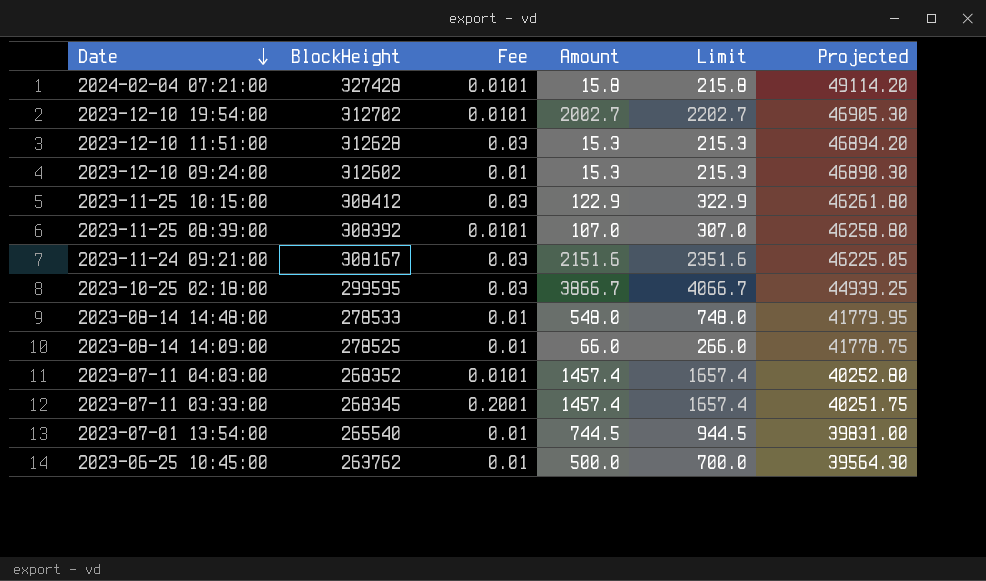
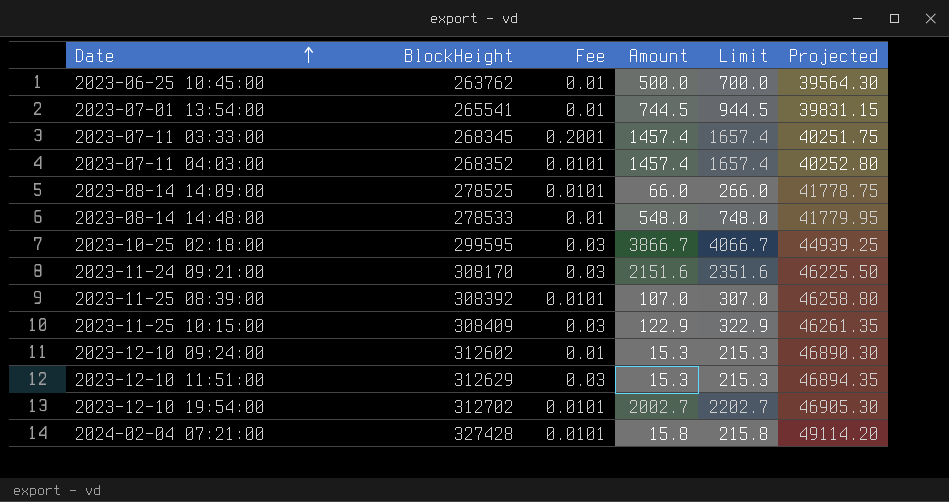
row order: Date descending -> Date ascending
2023-07-01 13:54:00 | BlockHeight: 265540 -> 265541
2023-07-01 13:54:00 | Projected: 39831.00 -> 39831.15
2023-08-14 14:09:00 | Fee: 0.01 -> 0.0101
2023-11-24 09:21:00 | BlockHeight: 308167 -> 308170
2023-11-24 09:21:00 | Projected: 46225.05 -> 46225.50
2023-11-25 10:15:00 | BlockHeight: 308412 -> 308409
2023-11-25 10:15:00 | Projected: 46261.80 -> 46261.35
2023-12-10 11:51:00 | BlockHeight: 312628 -> 312629
2023-12-10 11:51:00 | Projected: 46894.20 -> 46894.35

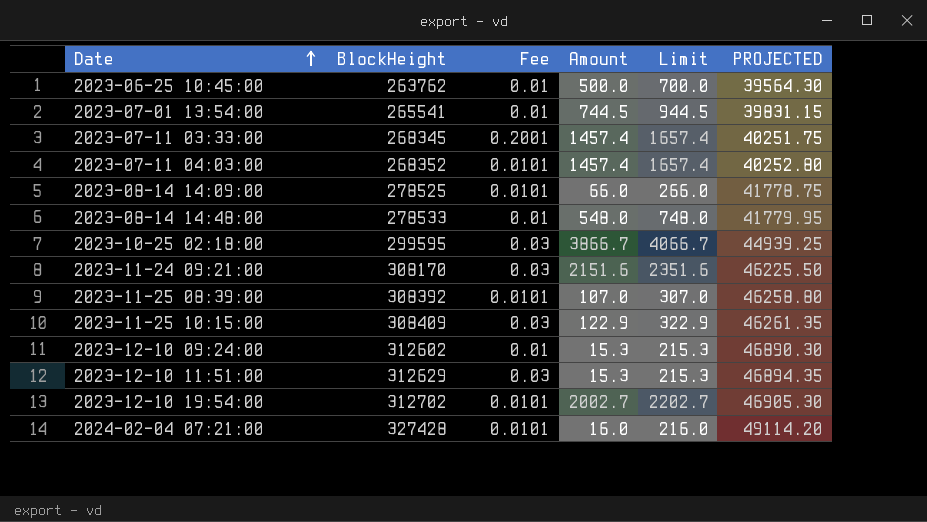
column name: Projected -> PROJECTED
2024-02-04 07:21:00 | Amount: 15.8 -> 16.0
2024-02-04 07:21:00 | Limit: 215.8 -> 216.0

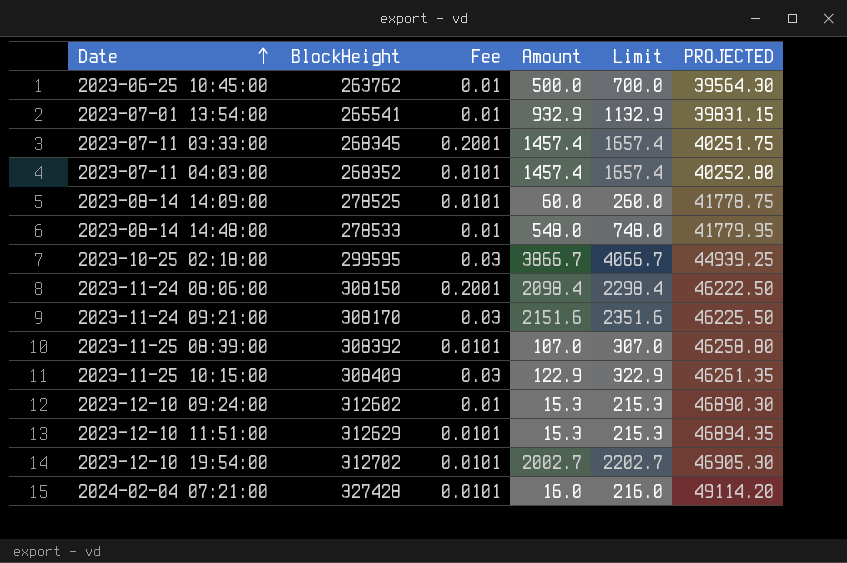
2023-07-01 13:54:00 | Amount: 744.5 -> 932.9
2023-07-01 13:54:00 | Limit: 944.5 -> 1132.9
2023-08-14 14:09:00 | Amount: 66.0 -> 60.0
2023-08-14 14:09:00 | Limit: 266.0 -> 260.0
row 2023-11-24 08:06:00: none -> 308150 | 0.2001 | 2098.4 | 2298.4 | 46222.50
2023-12-10 11:51:00 | Fee: 0.03 -> 0.0101

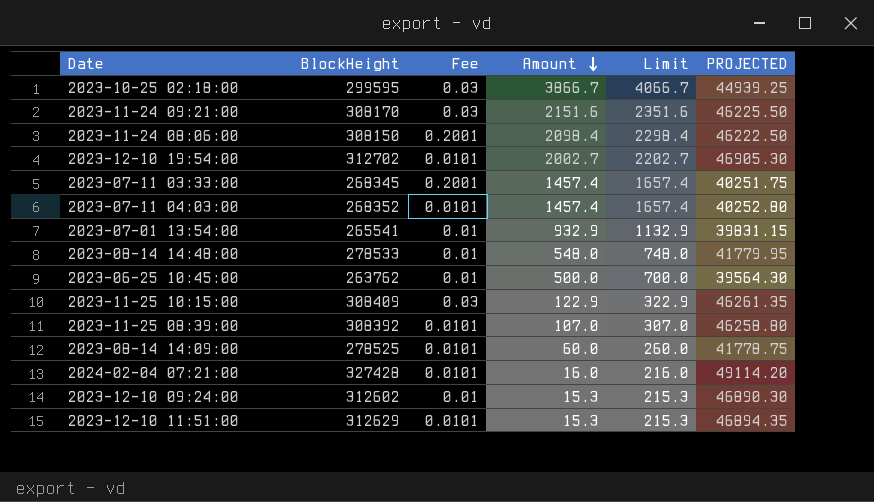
row order: Date ascending -> Amount descending

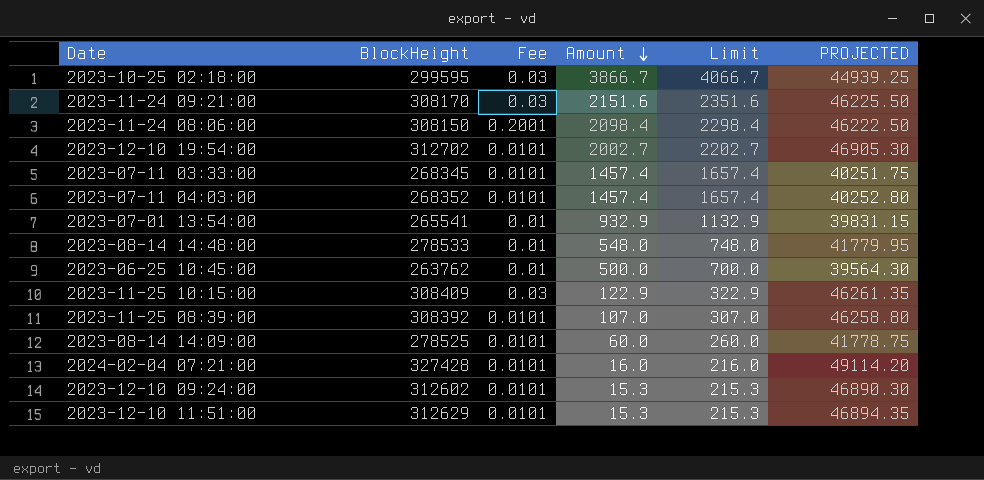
2023-07-11 03:33:00 | Fee: 0.2001 -> 0.0101
2023-12-10 09:24:00 | Fee: 0.01 -> 0.0101

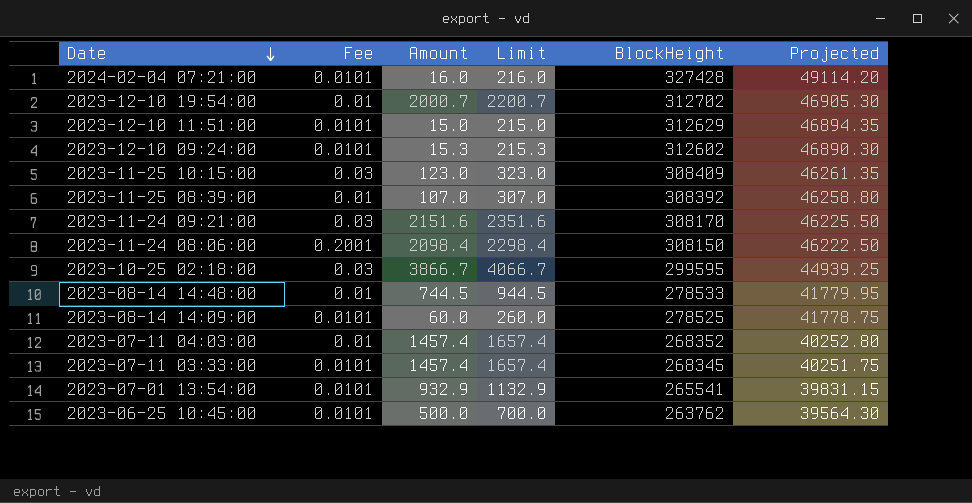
row order: Amount descending -> Date descending
column BlockHeight | position: 2 -> 5
column name: PROJECTED -> Projected
2023-12-10 19:54:00 | Fee: 0.0101 -> 0.01
2023-12-10 19:54:00 | Amount: 2002.7 -> 2000.7
2023-12-10 19:54:00 | Limit: 2202.7 -> 2200.7
2023-12-10 11:51:00 | Amount: 15.3 -> 15.0
2023-12-10 11:51:00 | Limit: 215.3 -> 215.0
2023-11-25 10:15:00 | Amount: 122.9 -> 123.0
2023-11-25 10:15:00 | Limit: 322.9 -> 323.0
2023-11-25 08:39:00 | Fee: 0.0101 -> 0.01
2023-08-14 14:48:00 | Amount: 548.0 -> 744.5
2023-08-14 14:48:00 | Limit: 748.0 -> 944.5
2023-07-11 04:03:00 | Fee: 0.0101 -> 0.01
2023-07-01 13:54:00 | Fee: 0.01 -> 0.0101
2023-06-25 10:45:00 | Fee: 0.01 -> 0.0101

